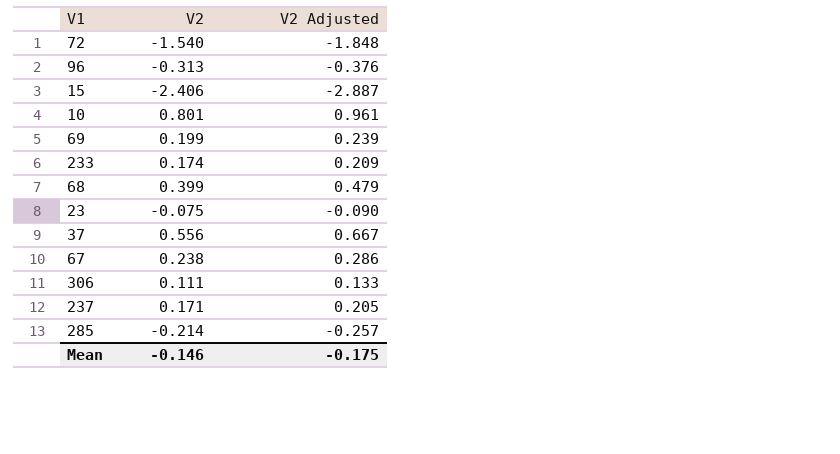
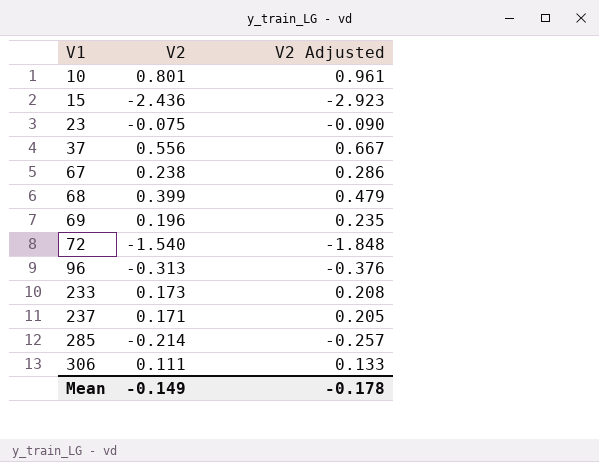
row order: none -> V1 ascending
15 | V2: -2.406 -> -2.436
15 | V2 Adjusted: -2.887 -> -2.923
69 | V2: 0.199 -> 0.196
69 | V2 Adjusted: 0.239 -> 0.235
233 | V2: 0.174 -> 0.173
233 | V2 Adjusted: 0.209 -> 0.208
Mean | V2: -0.146 -> -0.149
Mean | V2 Adjusted: -0.175 -> -0.178

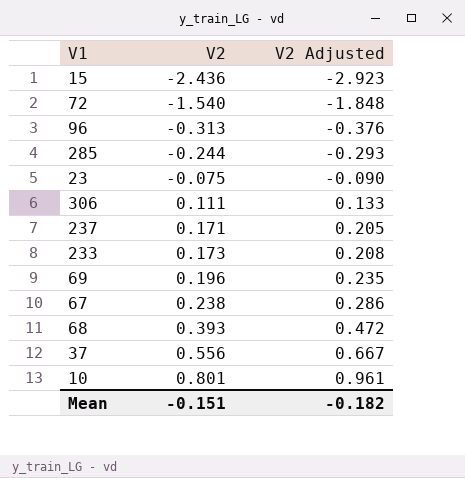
row order: V1 ascending -> V2 ascending
285 | V2: -0.214 -> -0.244
285 | V2 Adjusted: -0.257 -> -0.293
68 | V2: 0.399 -> 0.393
68 | V2 Adjusted: 0.479 -> 0.472
Mean | V2: -0.149 -> -0.151
Mean | V2 Adjusted: -0.178 -> -0.182

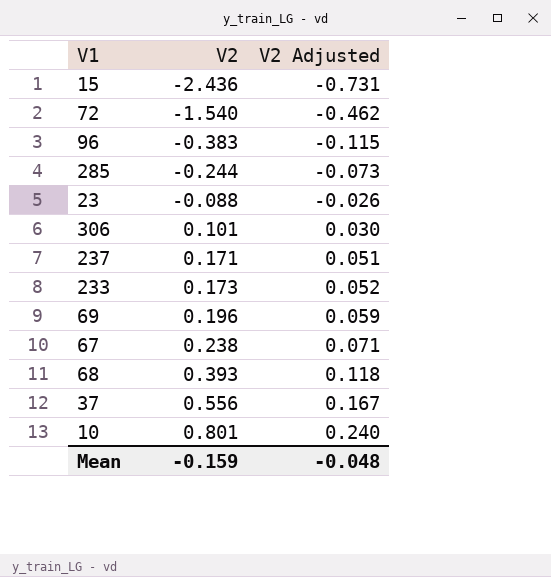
column V2 Adjusted | formula: [V2] * 1.2 -> [V2] * 0.3
96 | V2: -0.313 -> -0.383
23 | V2: -0.075 -> -0.088
306 | V2: 0.111 -> 0.101
Mean | V2: -0.151 -> -0.159
Mean | V2 Adjusted: -0.182 -> -0.048

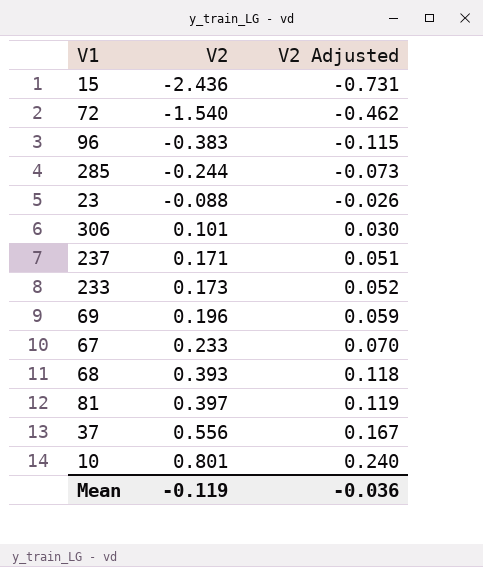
67 | V2: 0.238 -> 0.233
67 | V2 Adjusted: 0.071 -> 0.070
row 81: none -> 0.397 | 0.119
Mean | V2: -0.159 -> -0.119
Mean | V2 Adjusted: -0.048 -> -0.036

